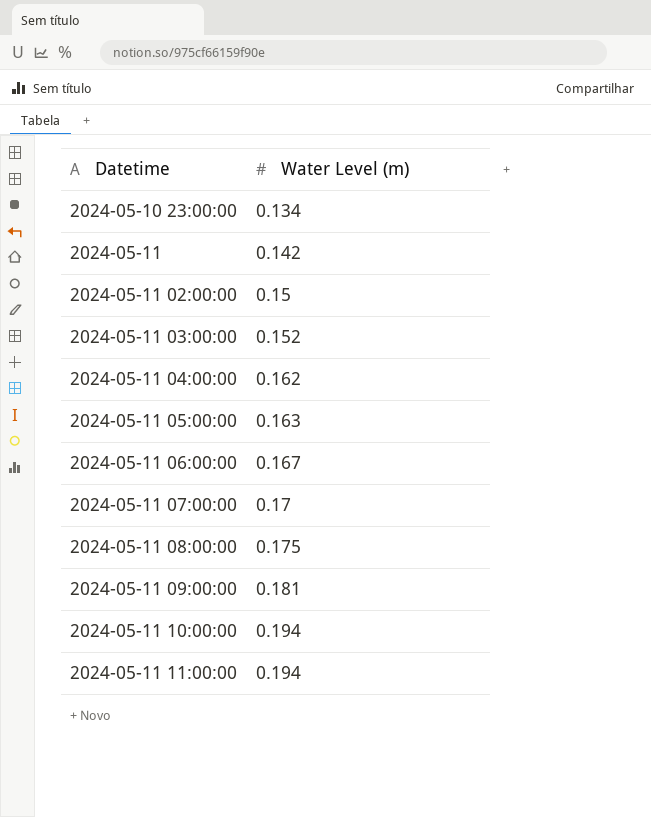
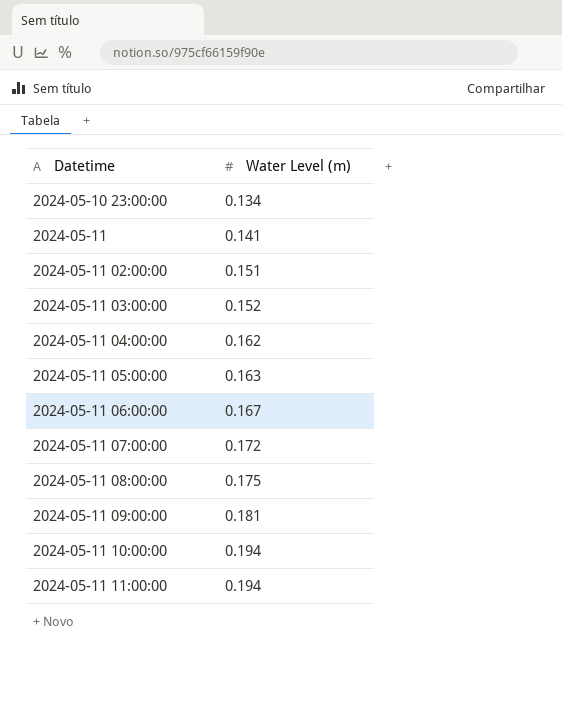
2024-05-11 | Water Level (m): 0.142 -> 0.141
2024-05-11 02:00:00 | Water Level (m): 0.15 -> 0.151
2024-05-11 07:00:00 | Water Level (m): 0.17 -> 0.172

